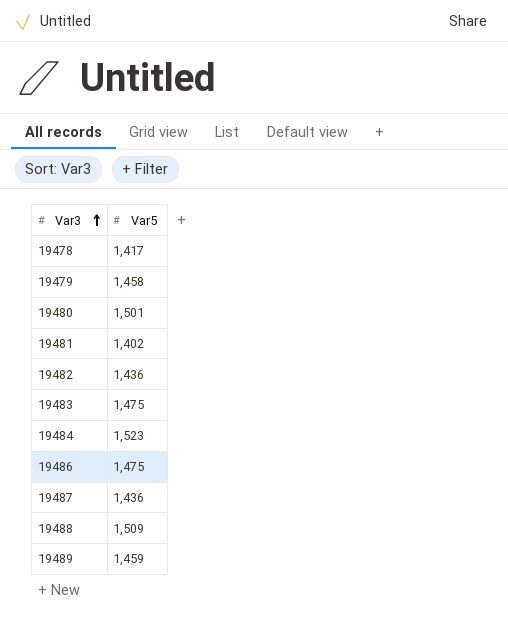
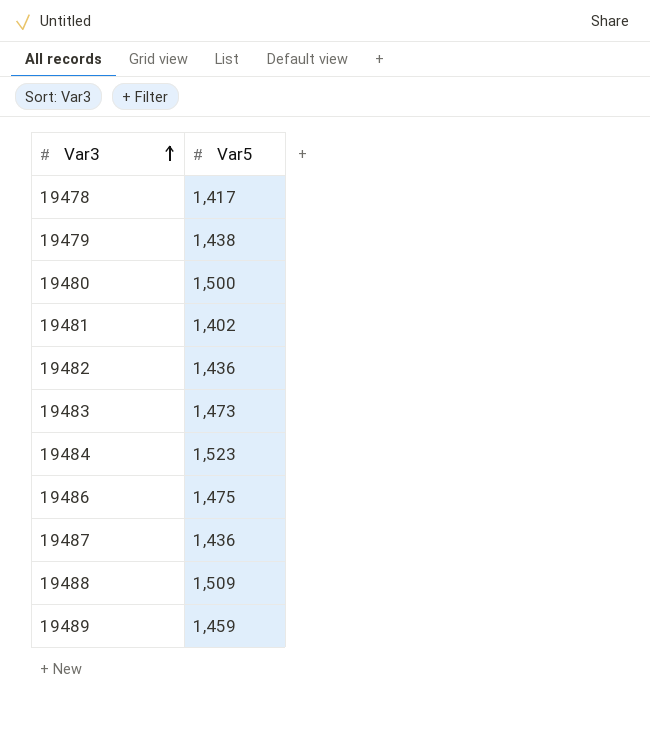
19479 | Var5: 1,458 -> 1,438
19480 | Var5: 1,501 -> 1,500
19483 | Var5: 1,475 -> 1,473

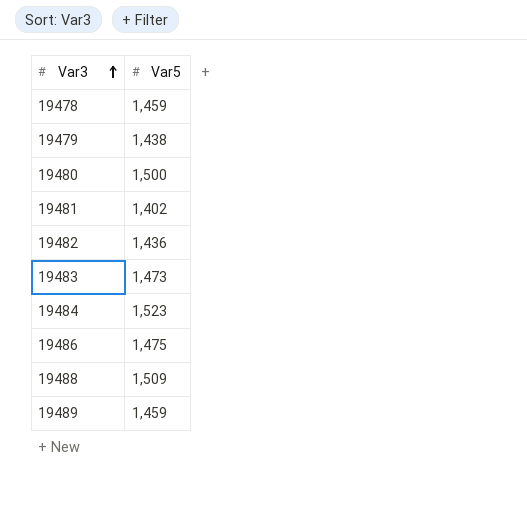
row 19487: 1,436 -> none
19478 | Var5: 1,417 -> 1,459

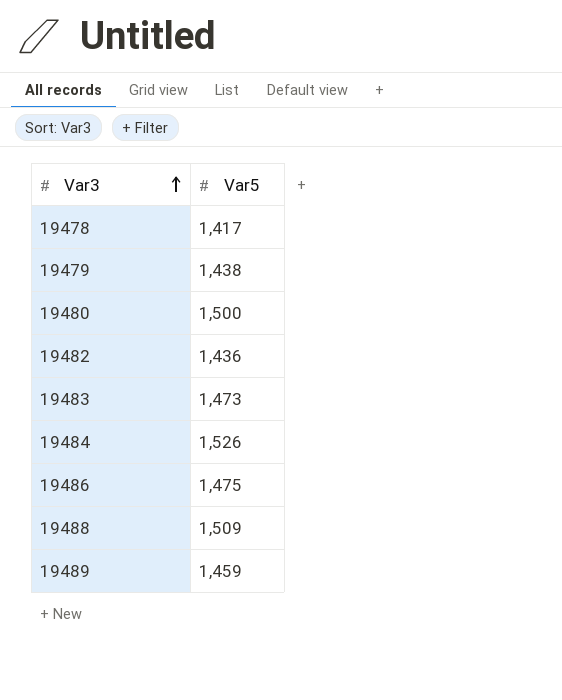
row 19481: 1,402 -> none
19478 | Var5: 1,459 -> 1,417
19484 | Var5: 1,523 -> 1,526

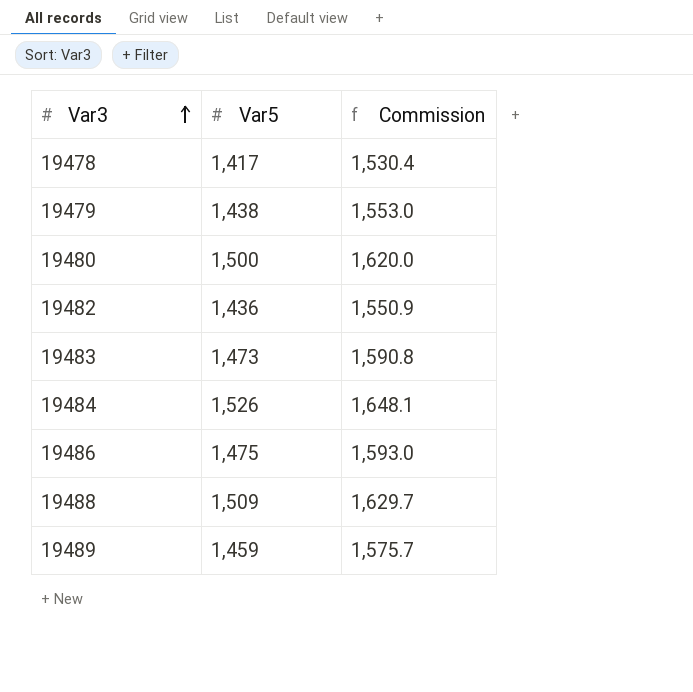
column Commission | formula: none -> [Var5] * 1.08

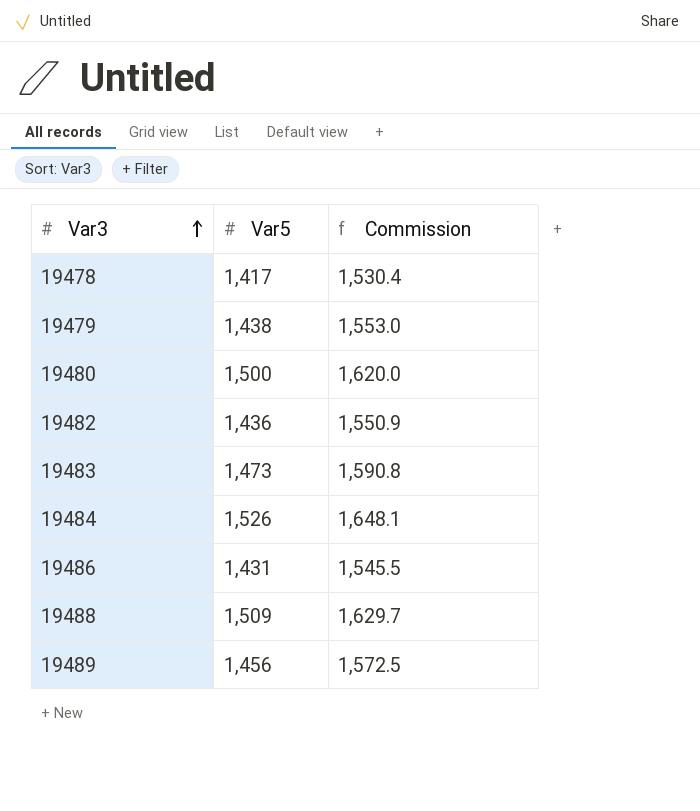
19486 | Var5: 1,475 -> 1,431
19486 | Commission: 1,593.0 -> 1,545.5
19489 | Var5: 1,459 -> 1,456
19489 | Commission: 1,575.7 -> 1,572.5

